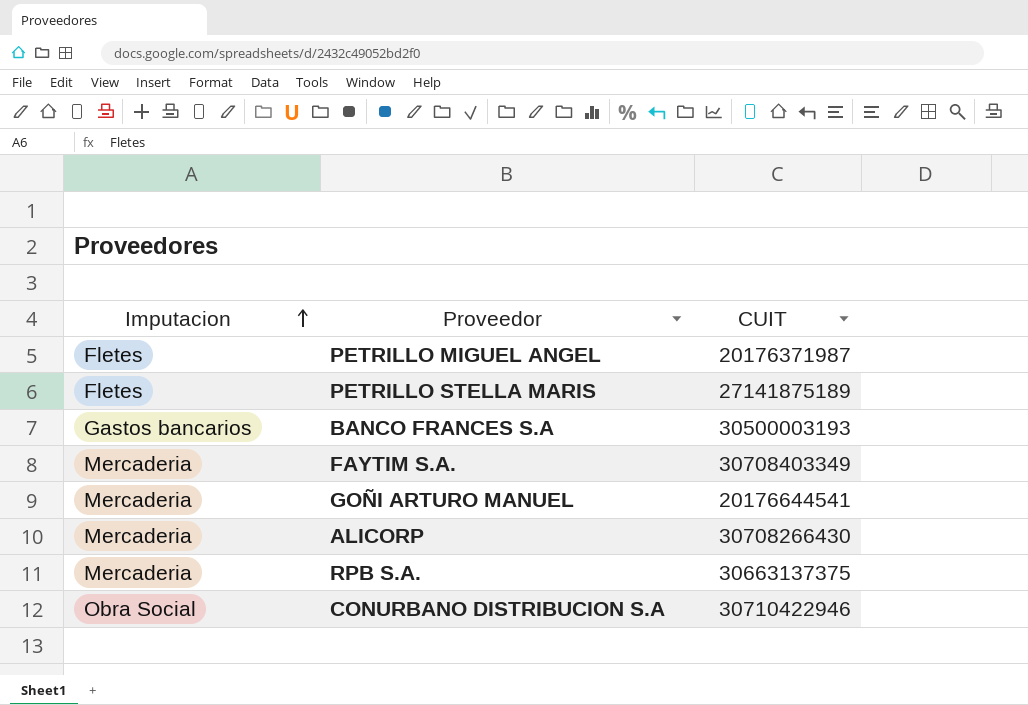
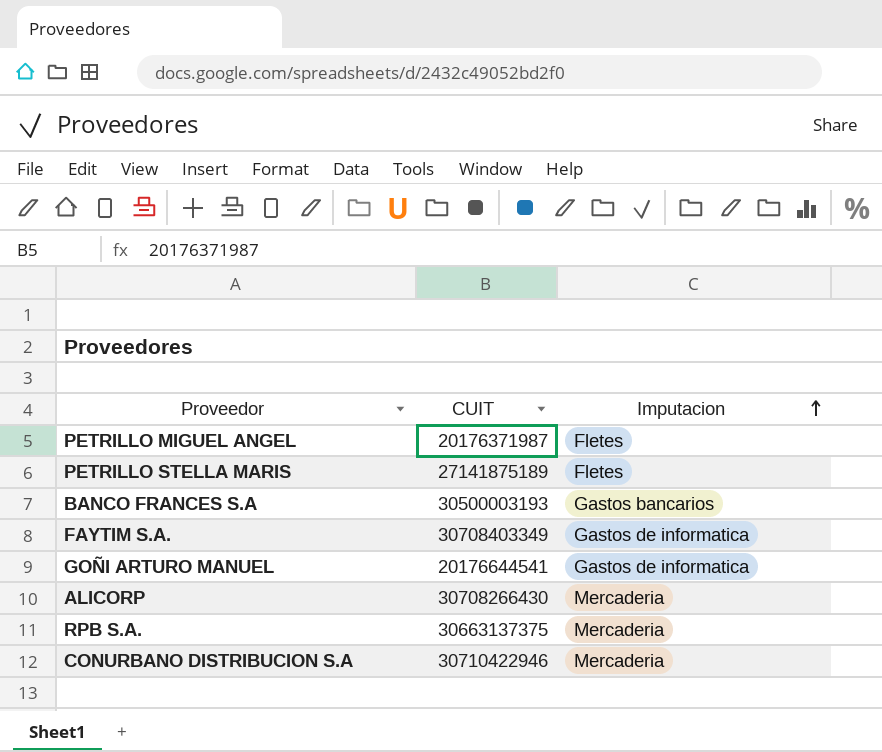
column Imputacion | position: 1 -> 3
FAYTIM S.A. | Imputacion: Mercaderia -> Gastos de informatica
GOÑI ARTURO MANUEL | Imputacion: Mercaderia -> Gastos de informatica
CONURBANO DISTRIBUCION S.A | Imputacion: Obra Social -> Mercaderia

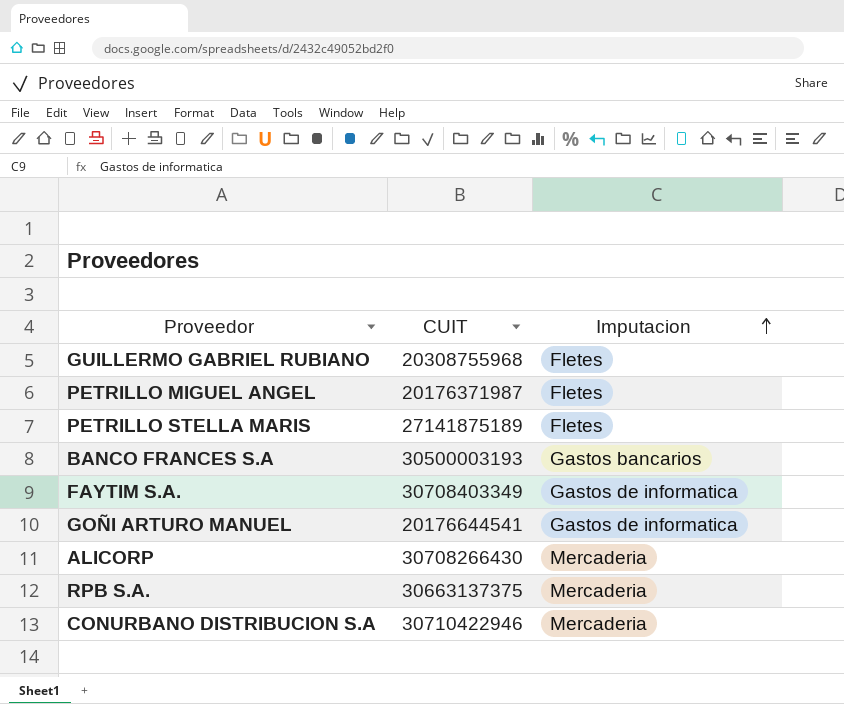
row GUILLERMO GABRIEL RUBIANO: none -> 20308755968 | Fletes

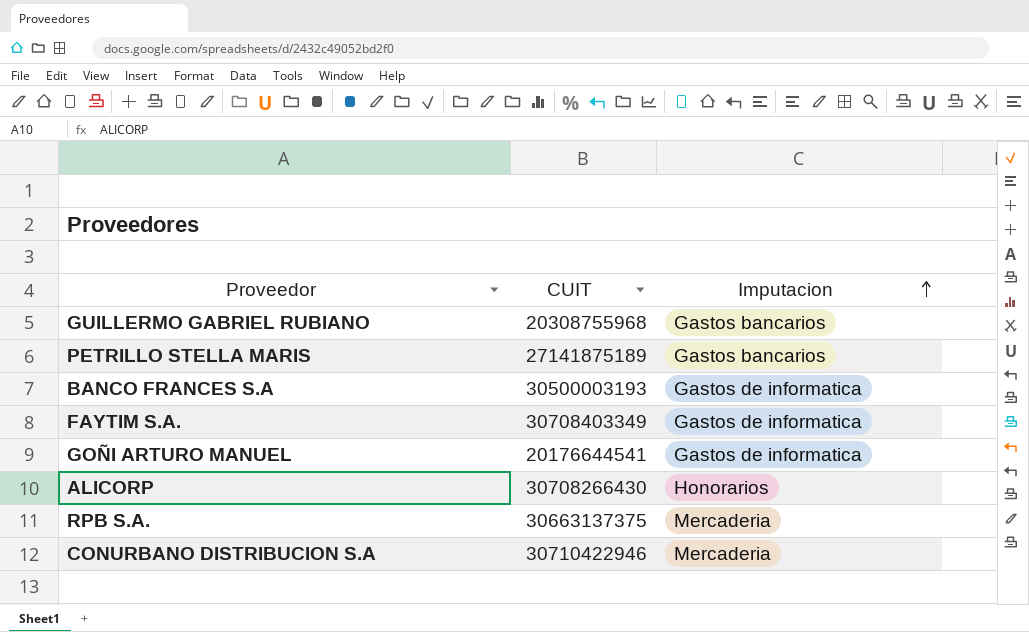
row PETRILLO MIGUEL ANGEL: 20176371987 | Fletes -> none
GUILLERMO GABRIEL RUBIANO | Imputacion: Fletes -> Gastos bancarios
PETRILLO STELLA MARIS | Imputacion: Fletes -> Gastos bancarios
BANCO FRANCES S.A | Imputacion: Gastos bancarios -> Gastos de informatica
ALICORP | Imputacion: Mercaderia -> Honorarios

